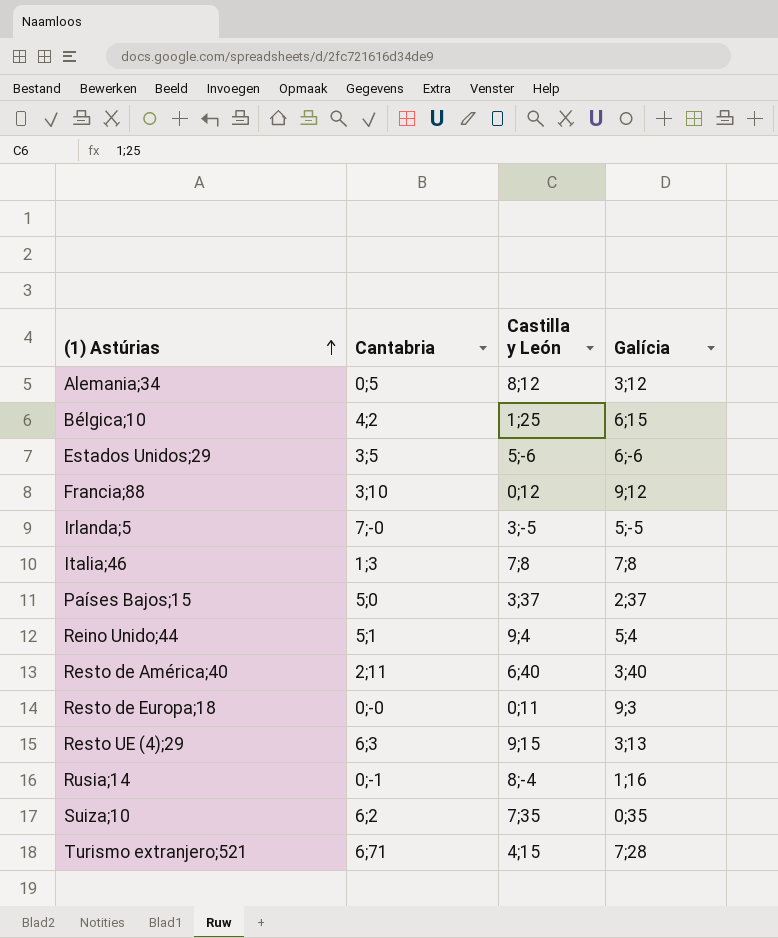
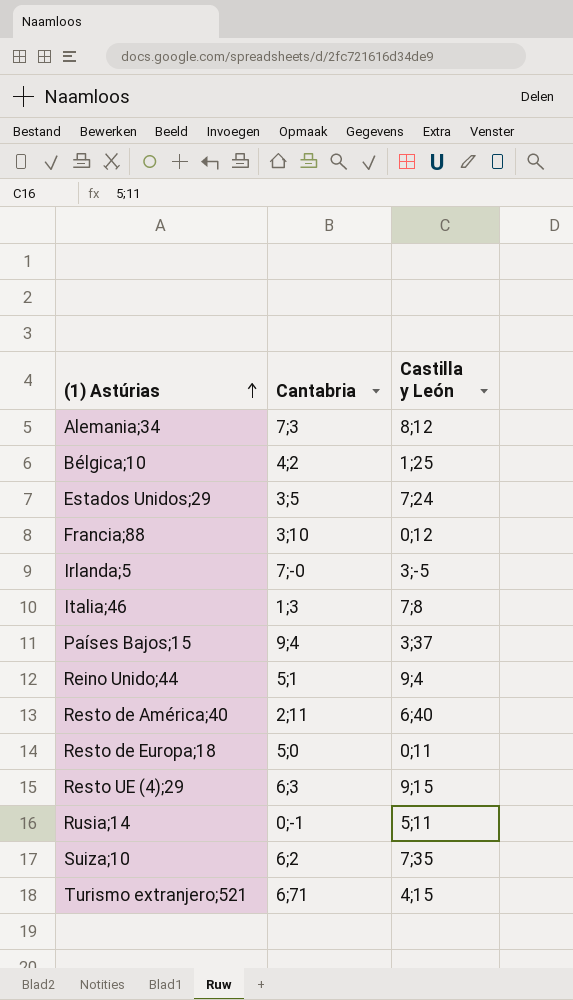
column Galícia | position: 4 -> none
Alemania;34 | Cantabria: 0;5 -> 7;3
Estados Unidos;29 | Castilla y León: 5;-6 -> 7;24
Países Bajos;15 | Cantabria: 5;0 -> 9;4
Resto de Europa;18 | Cantabria: 0;-0 -> 5;0
Rusia;14 | Castilla y León: 8;-4 -> 5;11

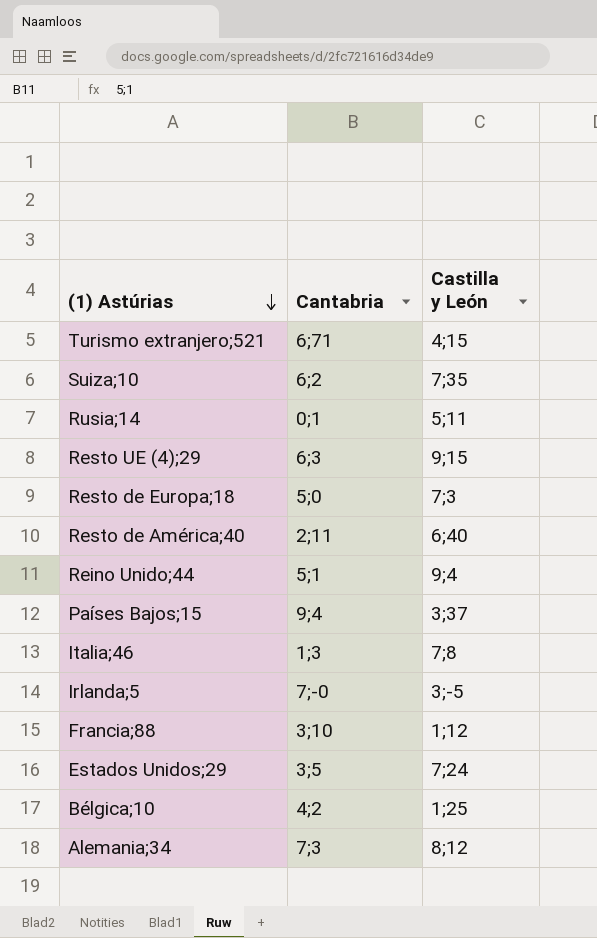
row order: (1) Astúrias ascending -> (1) Astúrias descending
Rusia;14 | Cantabria: 0;-1 -> 0;1
Resto de Europa;18 | Castilla y León: 0;11 -> 7;3
Francia;88 | Castilla y León: 0;12 -> 1;12

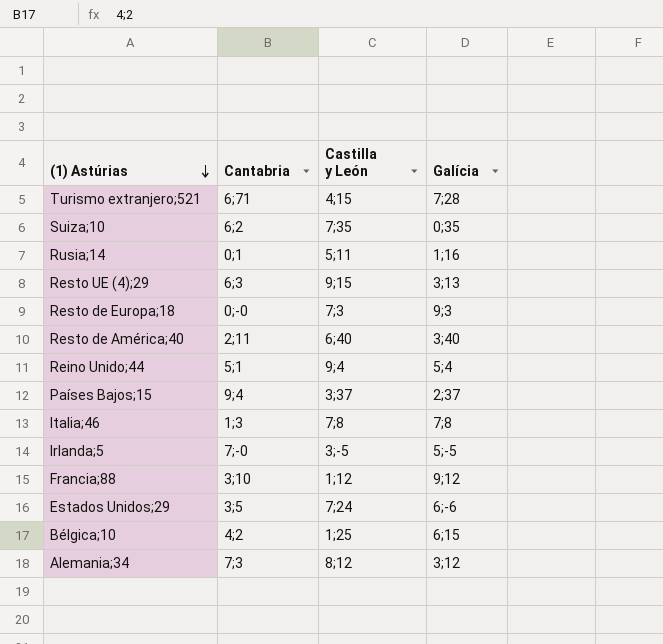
column Galícia | position: none -> 4
Resto de Europa;18 | Cantabria: 5;0 -> 0;-0

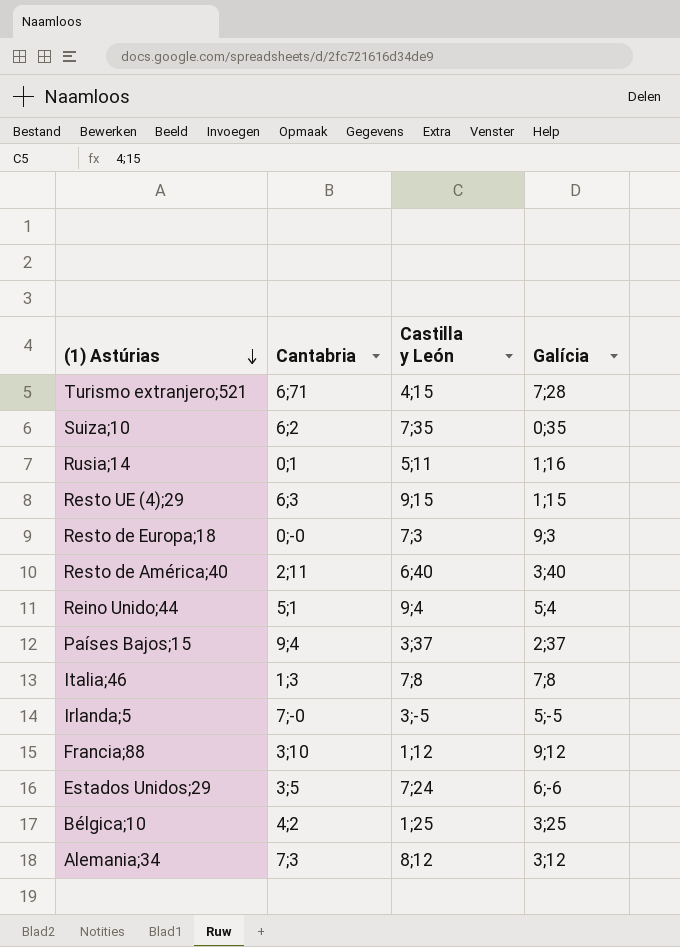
Resto UE (4);29 | Galícia: 3;13 -> 1;15
Bélgica;10 | Galícia: 6;15 -> 3;25

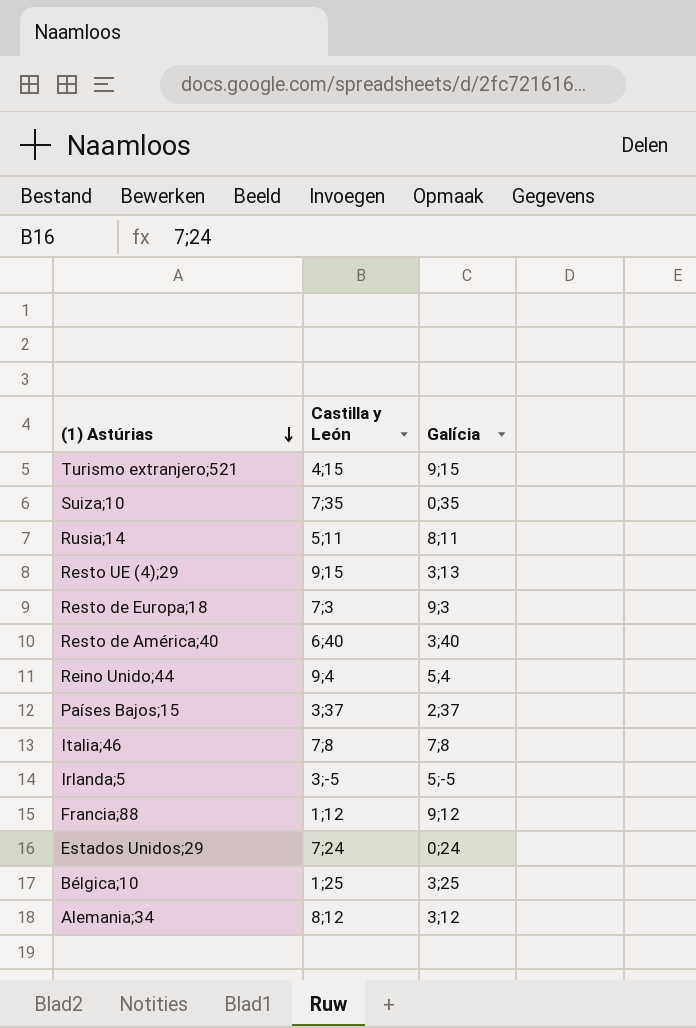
column Cantabria | position: 2 -> none
Turismo extranjero;521 | Galícia: 7;28 -> 9;15
Rusia;14 | Galícia: 1;16 -> 8;11
Resto UE (4);29 | Galícia: 1;15 -> 3;13
Estados Unidos;29 | Galícia: 6;-6 -> 0;24

